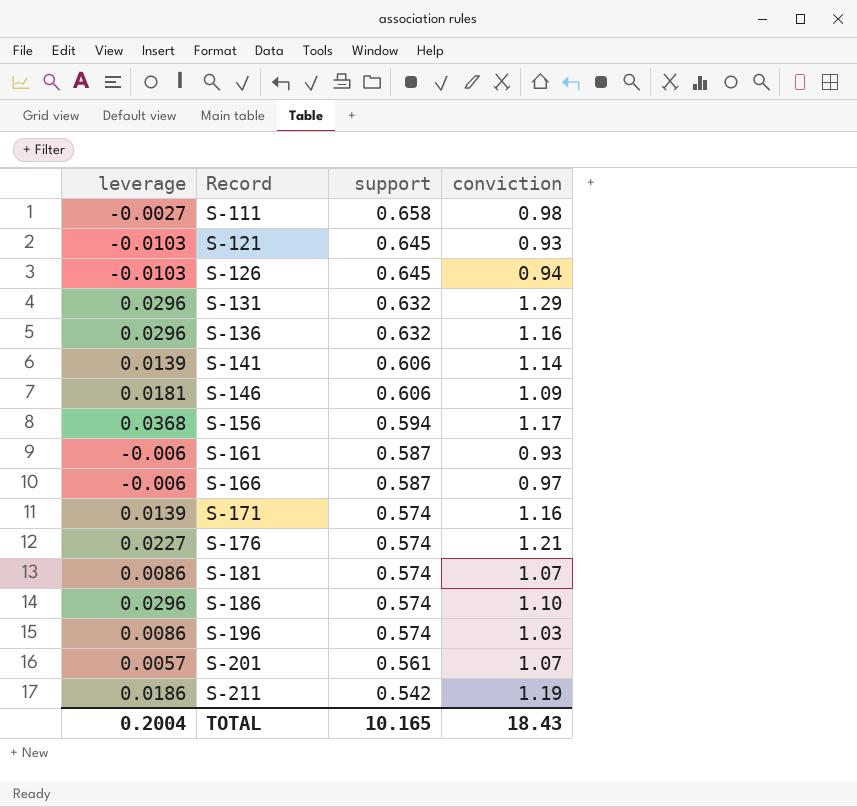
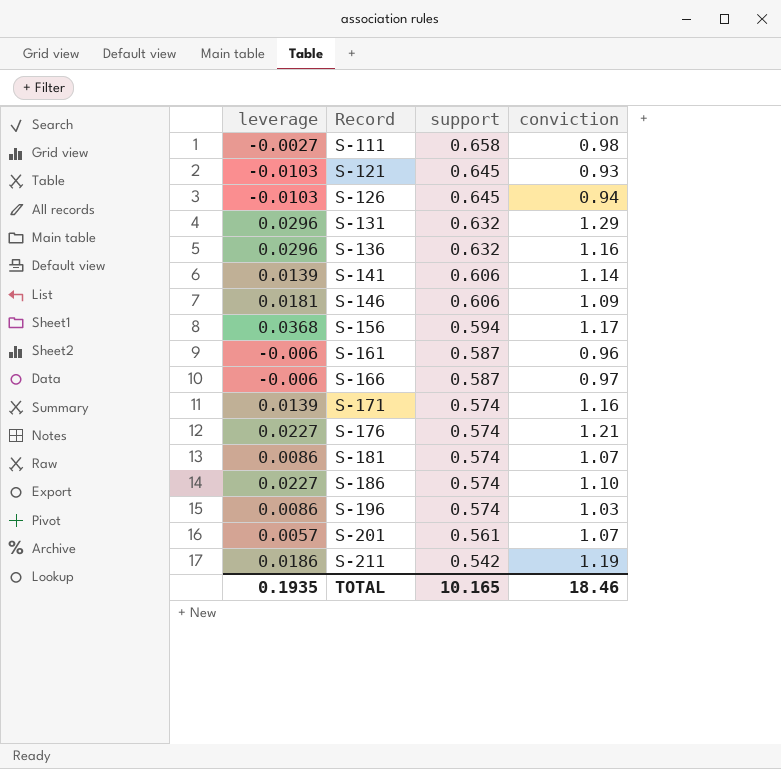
S-161 | conviction: 0.93 -> 0.96
S-186 | leverage: 0.0296 -> 0.0227
TOTAL | leverage: 0.2004 -> 0.1935
TOTAL | conviction: 18.43 -> 18.46

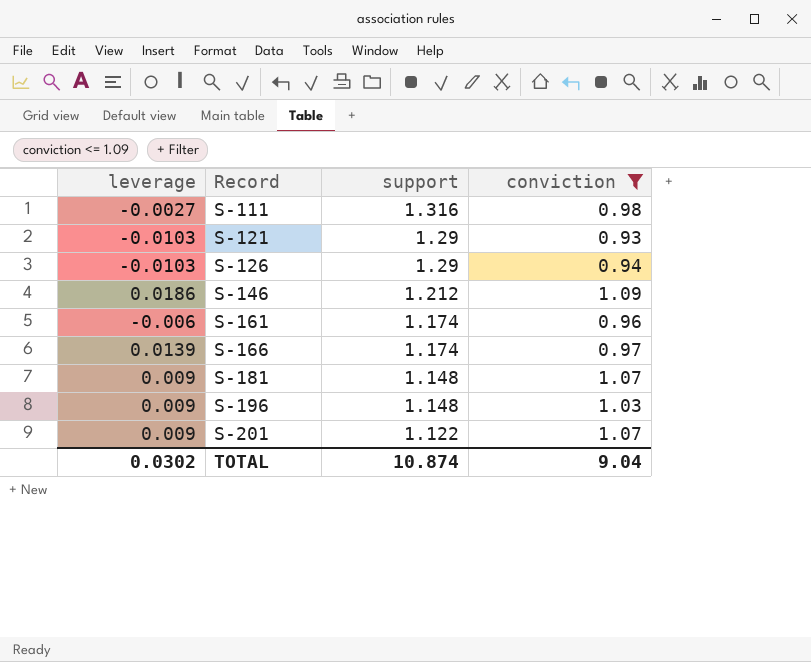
filter: none -> conviction <= 1.09
S-111 | support: 0.658 -> 1.316
S-121 | support: 0.645 -> 1.29
S-126 | support: 0.645 -> 1.29
S-146 | leverage: 0.0181 -> 0.0186
S-146 | support: 0.606 -> 1.212
S-161 | support: 0.587 -> 1.174
S-166 | leverage: -0.006 -> 0.0139
S-166 | support: 0.587 -> 1.174
S-181 | leverage: 0.0086 -> 0.009
S-181 | support: 0.574 -> 1.148
S-196 | leverage: 0.0086 -> 0.009
S-196 | support: 0.574 -> 1.148
S-201 | leverage: 0.0057 -> 0.009
S-201 | support: 0.561 -> 1.122
TOTAL | leverage: 0.1935 -> 0.0302
TOTAL | support: 10.165 -> 10.874
TOTAL | conviction: 18.46 -> 9.04

